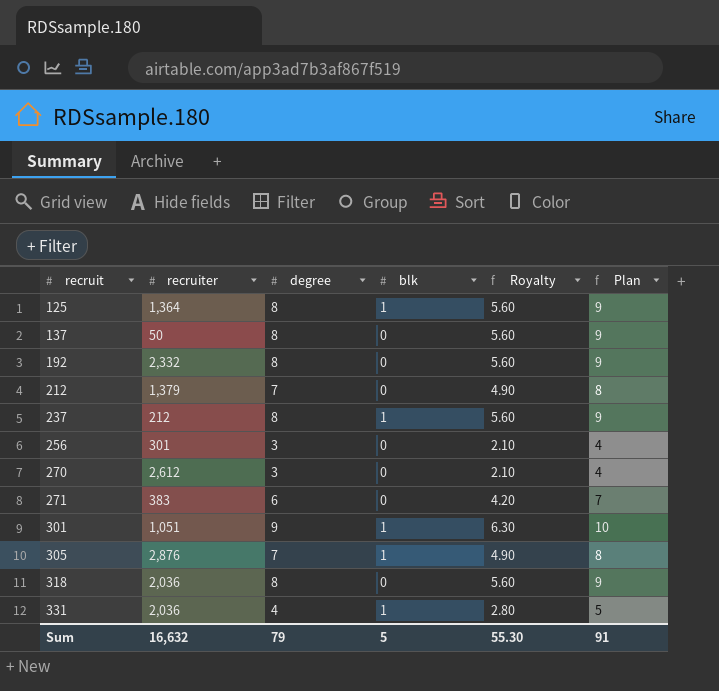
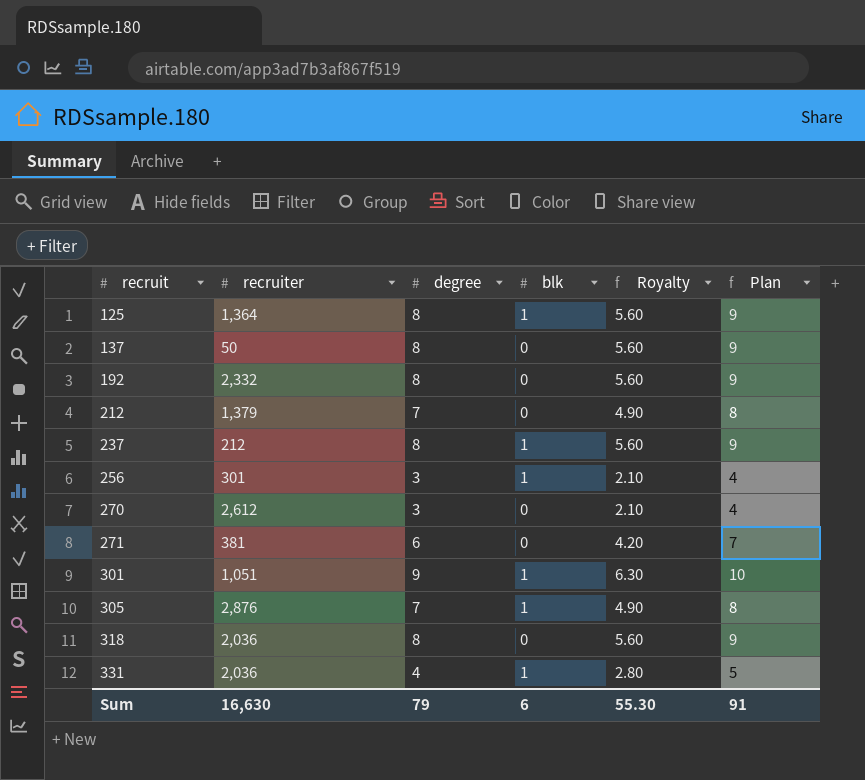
256 | blk: 0 -> 1
271 | recruiter: 383 -> 381
Sum | recruiter: 16,632 -> 16,630
Sum | blk: 5 -> 6

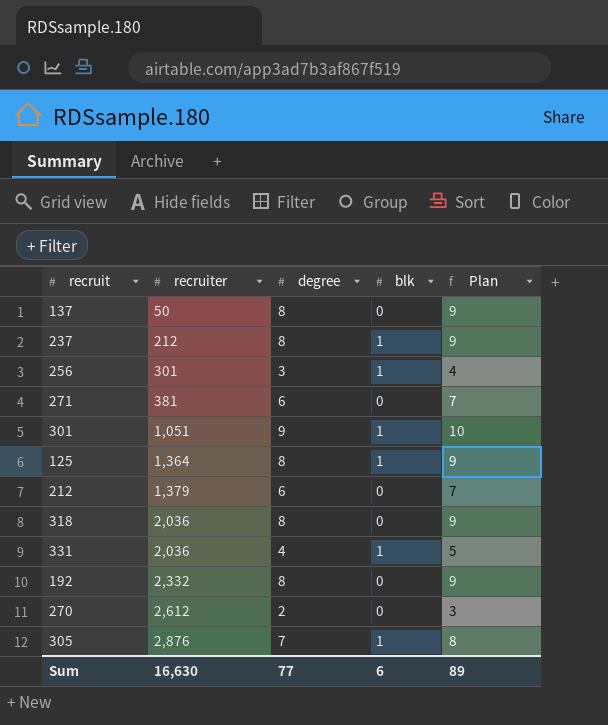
row order: recruit ascending -> recruiter ascending
column Royalty | formula: [degree] * 0.7 -> none
212 | degree: 7 -> 6
212 | Plan: 8 -> 7
270 | degree: 3 -> 2
270 | Plan: 4 -> 3
Sum | degree: 79 -> 77
Sum | Plan: 91 -> 89

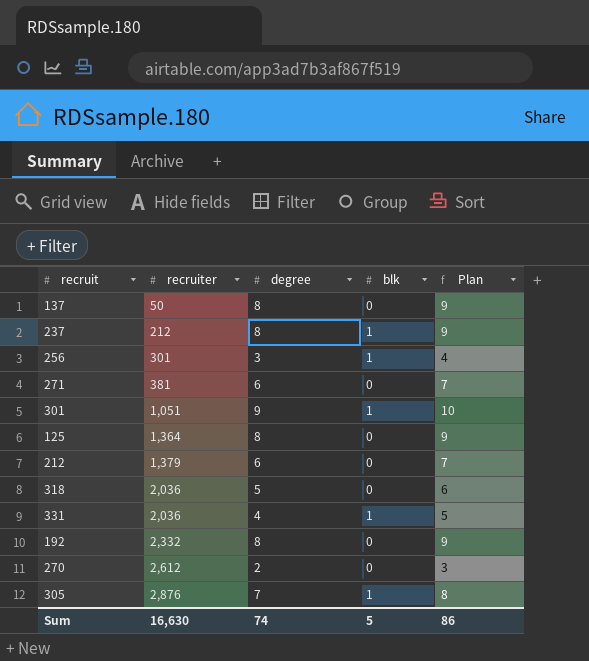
125 | blk: 1 -> 0
318 | degree: 8 -> 5
318 | Plan: 9 -> 6
Sum | degree: 77 -> 74
Sum | blk: 6 -> 5
Sum | Plan: 89 -> 86

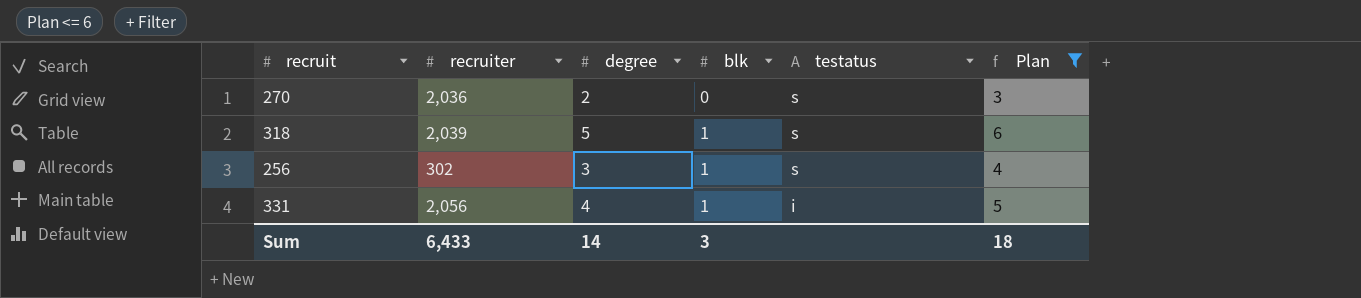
filter: none -> Plan <= 6
row order: recruiter ascending -> blk ascending
column testatus | position: none -> 5
270 | recruiter: 2,612 -> 2,036
318 | recruiter: 2,036 -> 2,039
318 | blk: 0 -> 1
256 | recruiter: 301 -> 302
331 | recruiter: 2,036 -> 2,056
Sum | recruiter: 16,630 -> 6,433
Sum | degree: 74 -> 14
Sum | blk: 5 -> 3
Sum | Plan: 86 -> 18

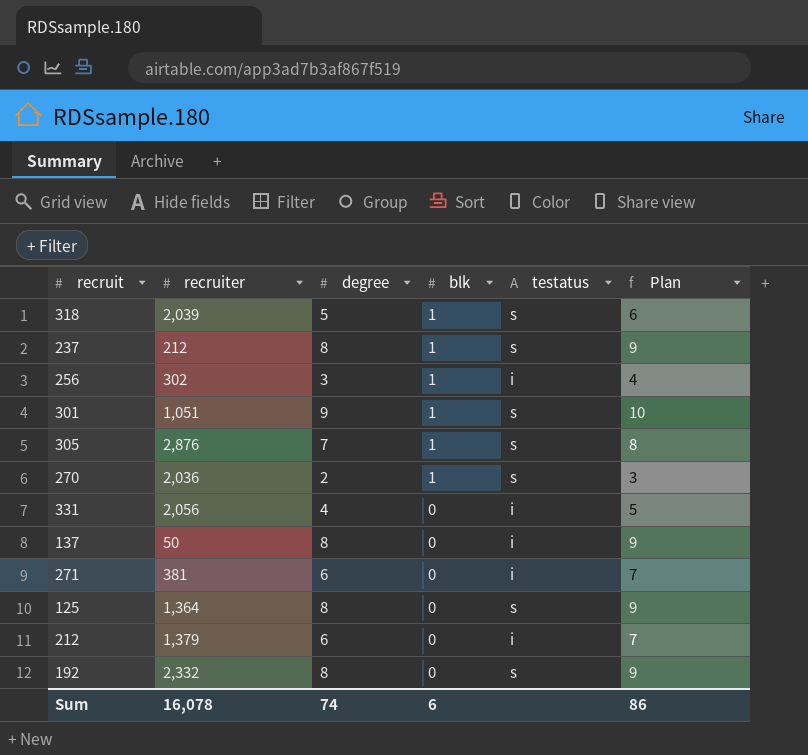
filter: Plan <= 6 -> none
row order: blk ascending -> blk descending
256 | testatus: s -> i
270 | blk: 0 -> 1
331 | blk: 1 -> 0
Sum | recruiter: 6,433 -> 16,078
Sum | degree: 14 -> 74
Sum | blk: 3 -> 6
Sum | Plan: 18 -> 86

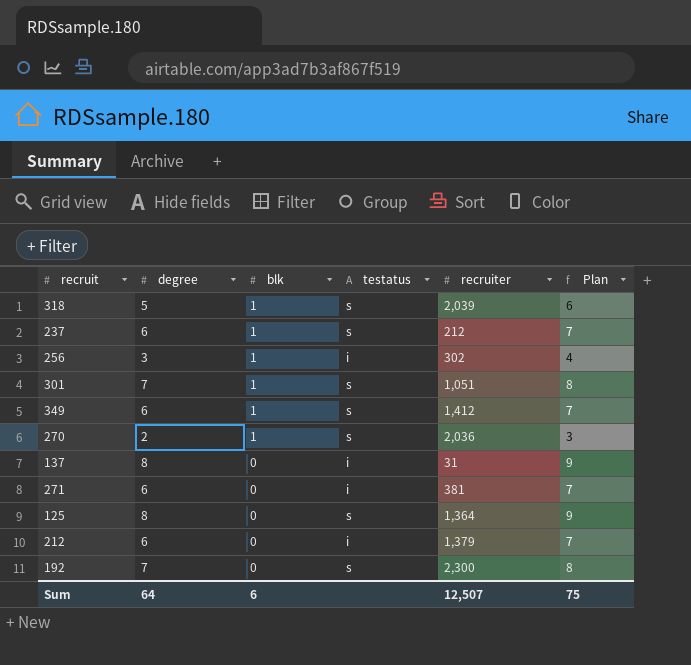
column recruiter | position: 2 -> 5
row 305: 2,876 | 7 | 1 | s | 8 -> none
row 331: 2,056 | 4 | 0 | i | 5 -> none
237 | degree: 8 -> 6
237 | Plan: 9 -> 7
301 | degree: 9 -> 7
301 | Plan: 10 -> 8
row 349: none -> 6 | 1 | s | 1,412 | 7
137 | recruiter: 50 -> 31
192 | degree: 8 -> 7
192 | recruiter: 2,332 -> 2,300
192 | Plan: 9 -> 8
Sum | degree: 74 -> 64
Sum | recruiter: 16,078 -> 12,507
Sum | Plan: 86 -> 75

